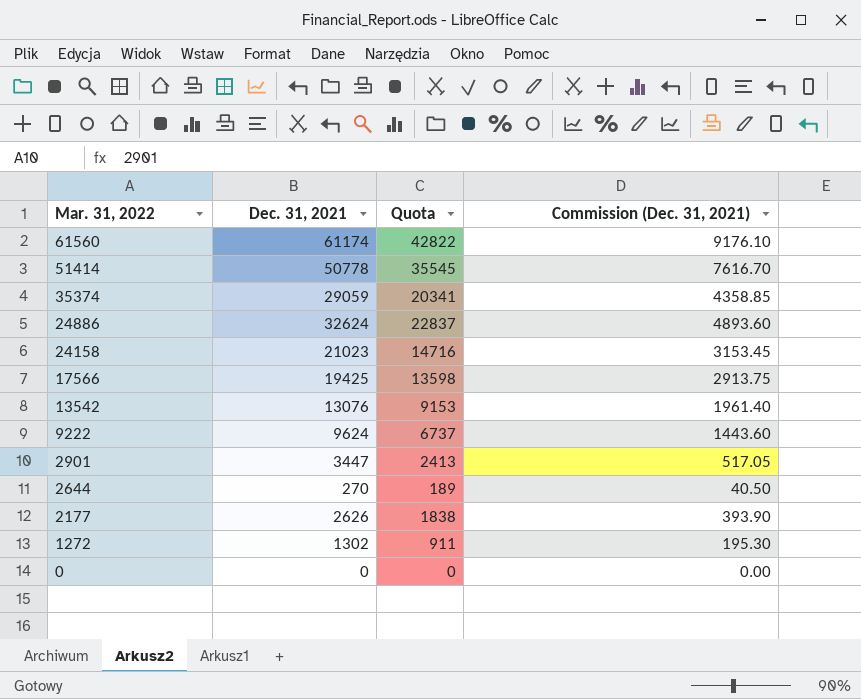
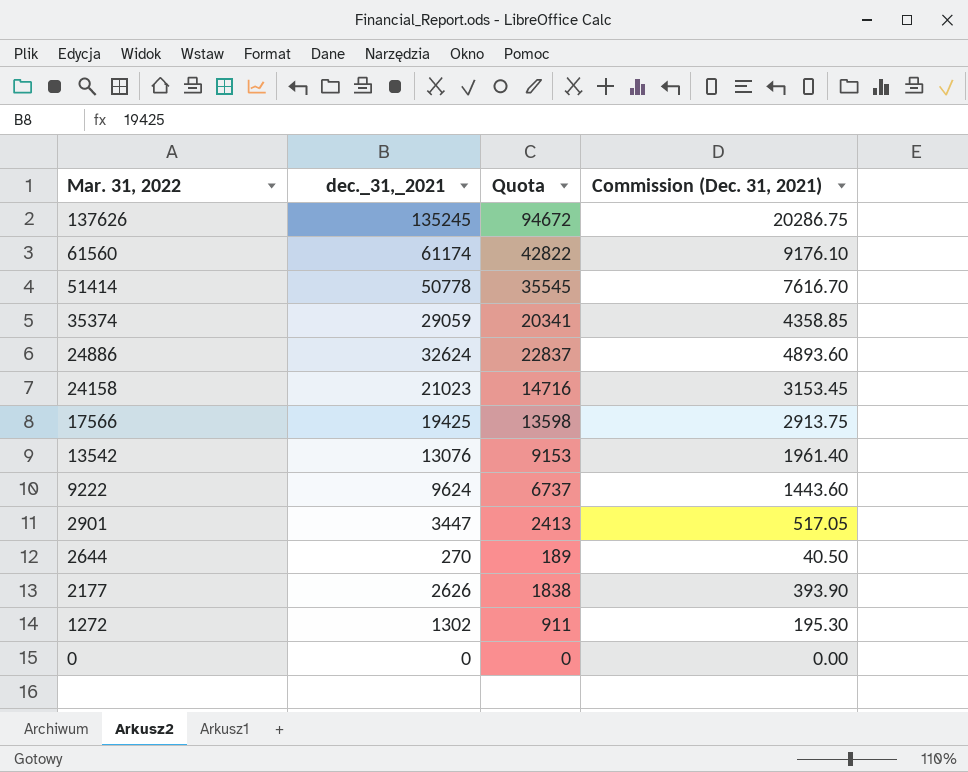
column name: Dec. 31, 2021 -> dec._31,_2021
row 137626: none -> 135245 | 94672 | 20286.75

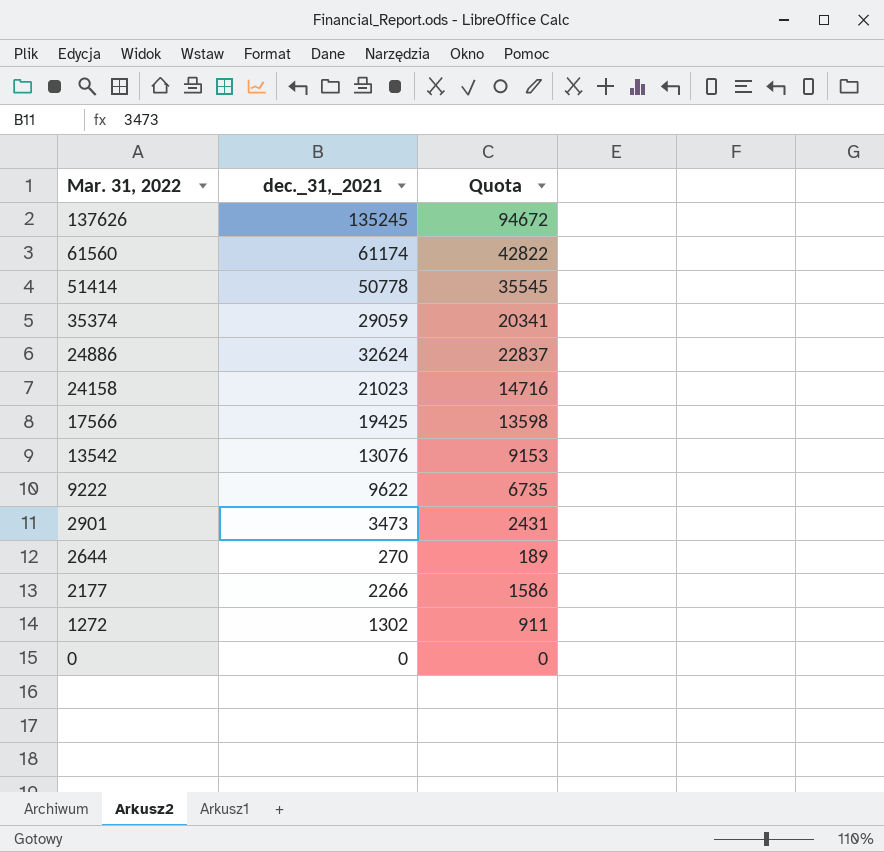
column Commission (Dec. 31, 2021) | formula: [dec._31,_2021] * 0.15 -> none
9222 | dec._31,_2021: 9624 -> 9622
9222 | Quota: 6737 -> 6735
2901 | dec._31,_2021: 3447 -> 3473
2901 | Quota: 2413 -> 2431
2177 | dec._31,_2021: 2626 -> 2266
2177 | Quota: 1838 -> 1586

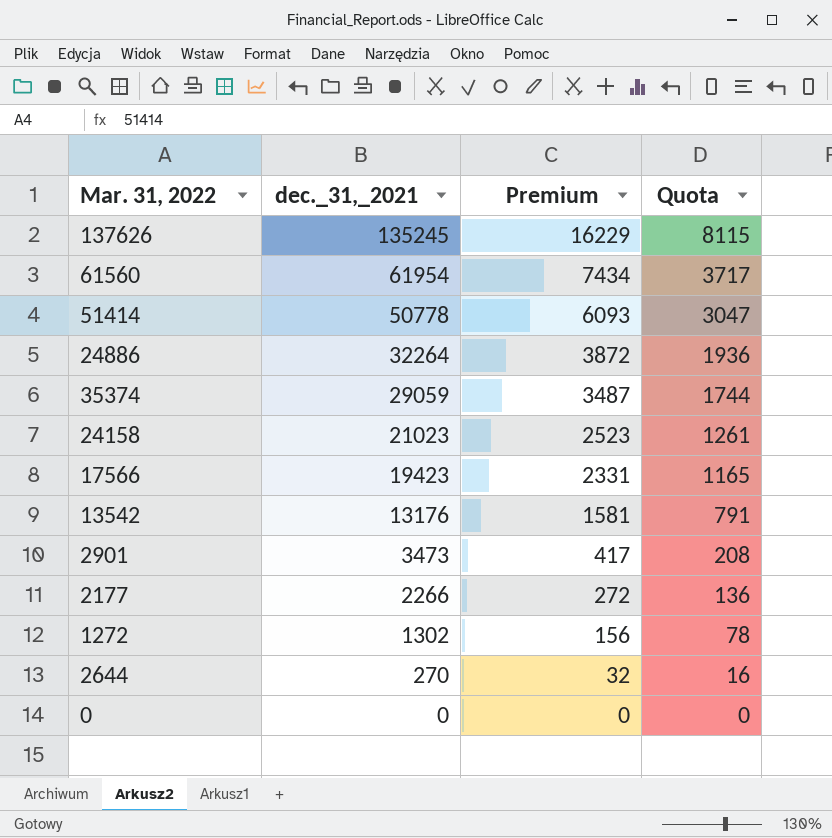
row order: Mar. 31, 2022 descending -> dec._31,_2021 descending
column Premium | formula: none -> [dec._31,_2021] * 0.12
column Quota | formula: [dec._31,_2021] * 0.7 -> [dec._31,_2021] * 0.06
row 9222: 9622 | 6735 -> none
61560 | dec._31,_2021: 61174 -> 61954
24886 | dec._31,_2021: 32624 -> 32264
17566 | dec._31,_2021: 19425 -> 19423
13542 | dec._31,_2021: 13076 -> 13176

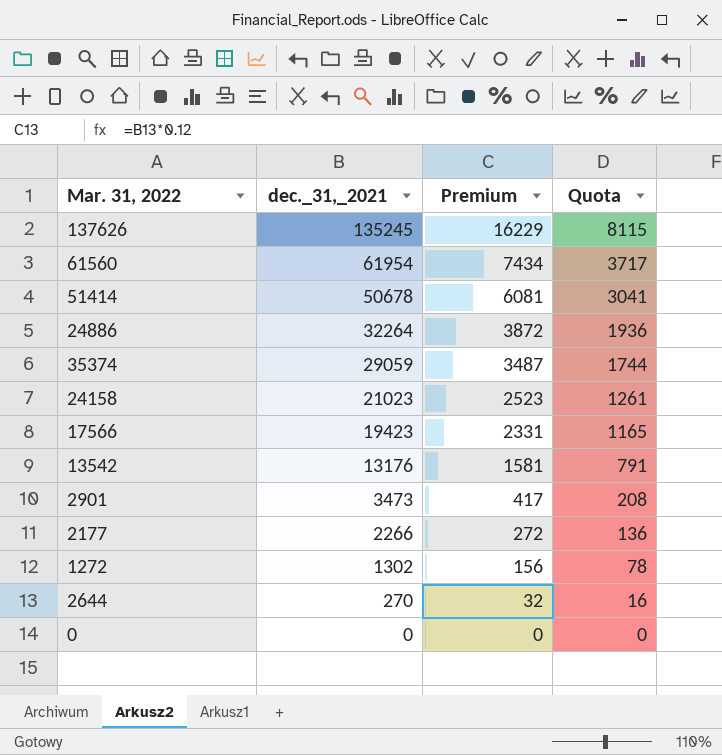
51414 | dec._31,_2021: 50778 -> 50678
51414 | Premium: 6093 -> 6081
51414 | Quota: 3047 -> 3041

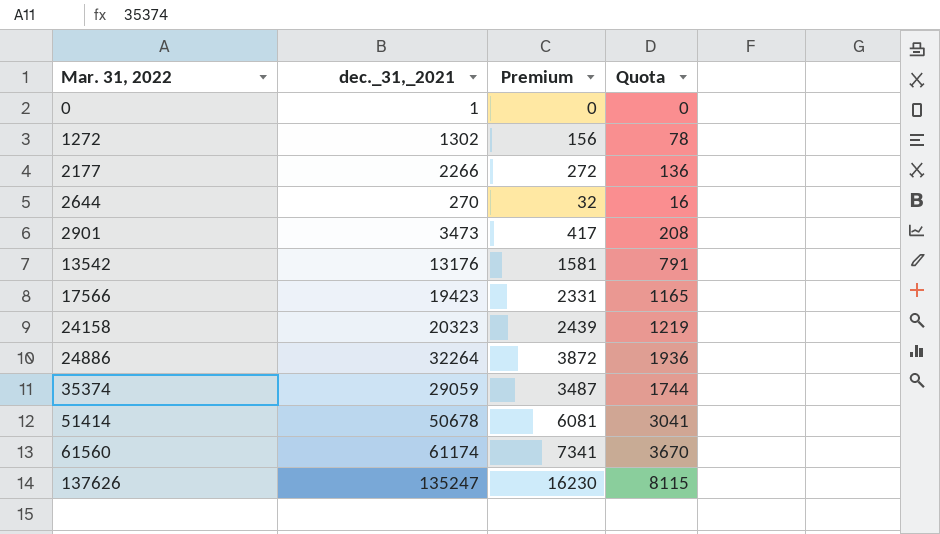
row order: dec._31,_2021 descending -> Mar. 31, 2022 ascending
0 | dec._31,_2021: 0 -> 1
24158 | dec._31,_2021: 21023 -> 20323
24158 | Premium: 2523 -> 2439
24158 | Quota: 1261 -> 1219
61560 | dec._31,_2021: 61954 -> 61174
61560 | Premium: 7434 -> 7341
61560 | Quota: 3717 -> 3670
137626 | dec._31,_2021: 135245 -> 135247
137626 | Premium: 16229 -> 16230

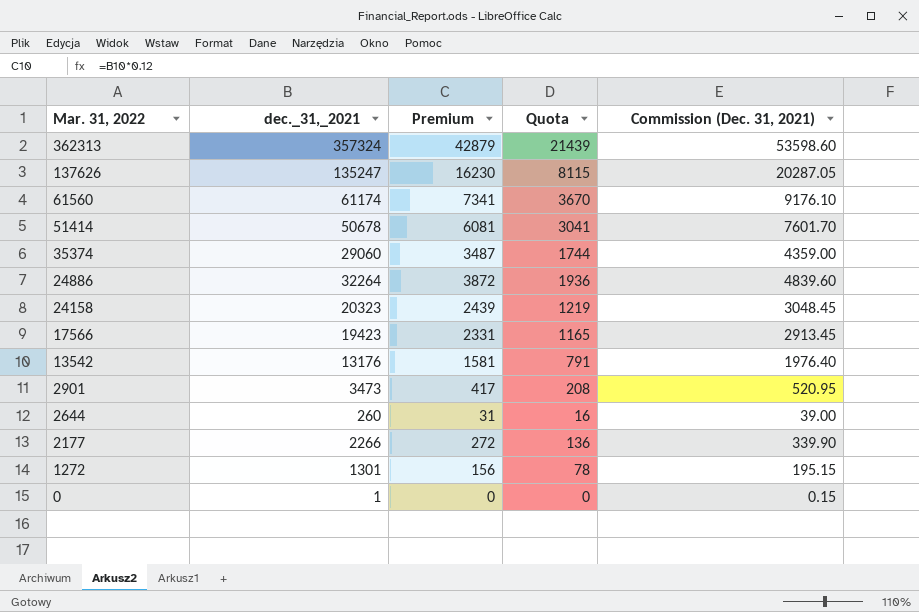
row order: Mar. 31, 2022 ascending -> Mar. 31, 2022 descending
column Commission (Dec. 31, 2021) | formula: none -> [dec._31,_2021] * 0.15
row 362313: none -> 357324 | 42879 | 21439 | 53598.60
35374 | dec._31,_2021: 29059 -> 29060
2644 | dec._31,_2021: 270 -> 260
2644 | Premium: 32 -> 31
1272 | dec._31,_2021: 1302 -> 1301

